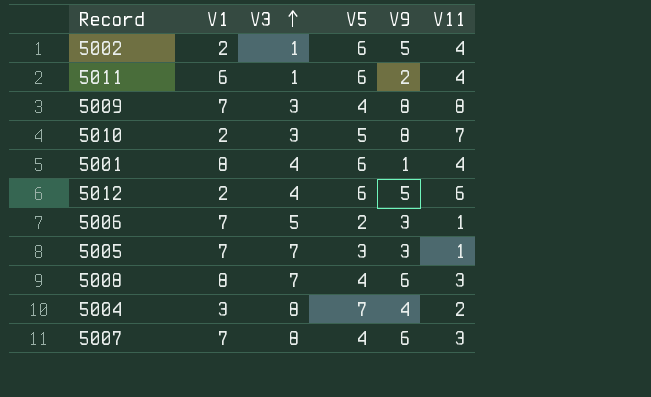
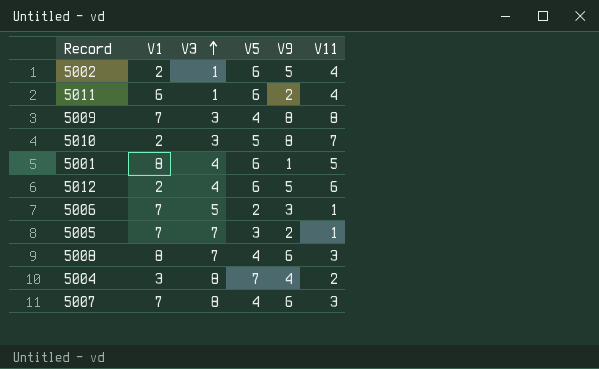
5001 | V11: 4 -> 5
5005 | V9: 3 -> 2

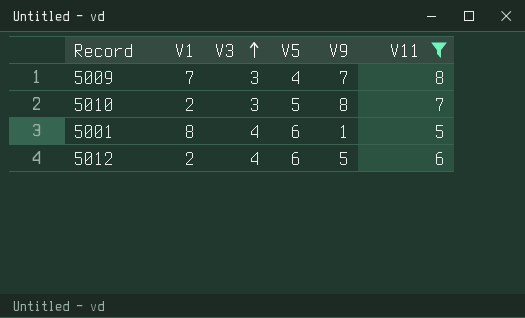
filter: none -> V11 >= 5
5009 | V9: 8 -> 7

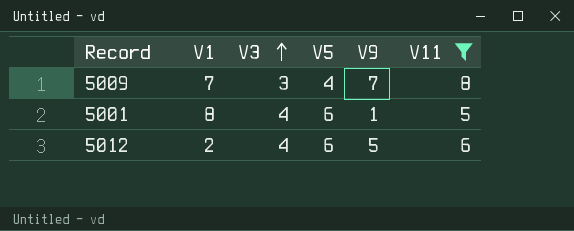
row 5010: 2 | 3 | 5 | 8 | 7 -> none

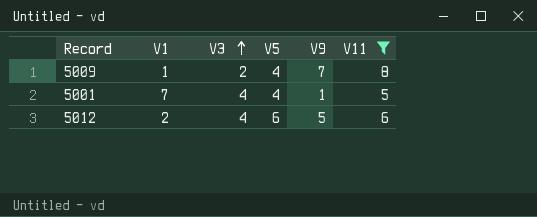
5009 | V1: 7 -> 1
5009 | V3: 3 -> 2
5001 | V1: 8 -> 7
5001 | V5: 6 -> 4

